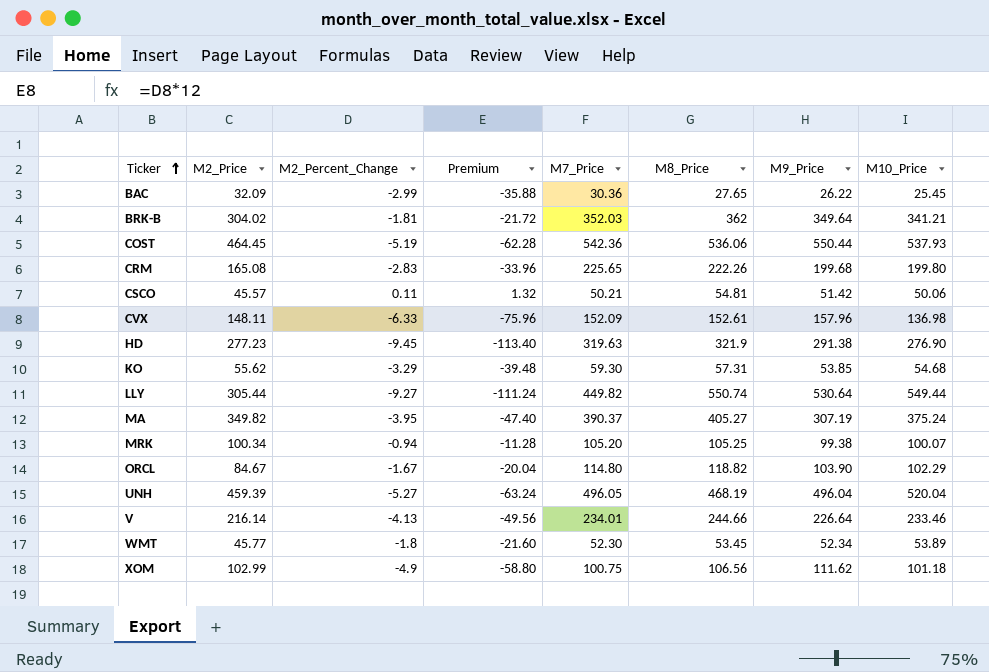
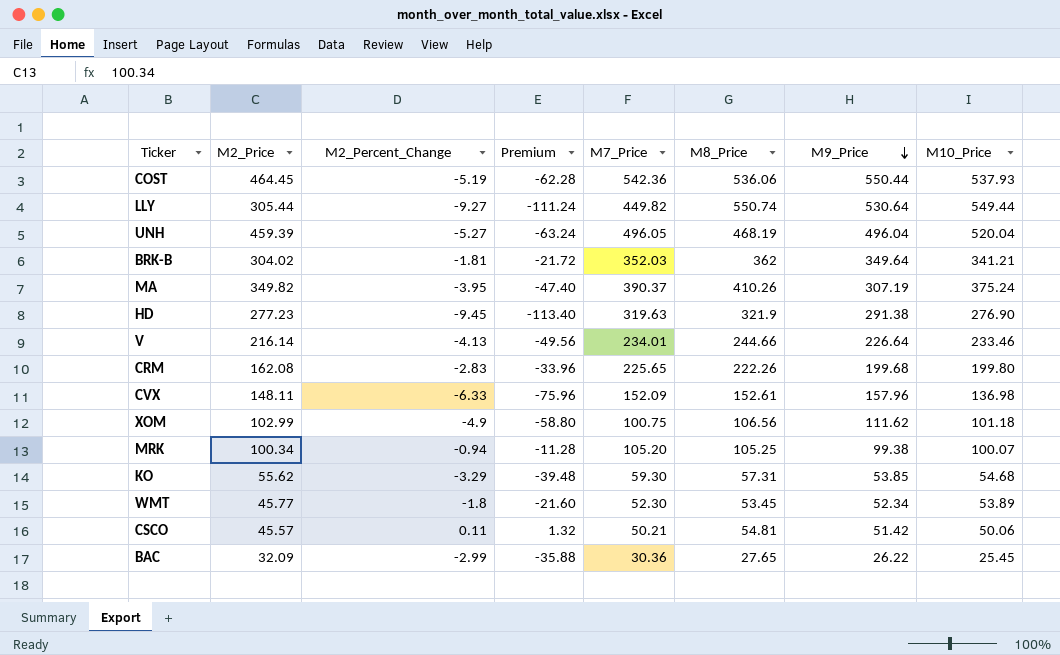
row order: Ticker ascending -> M9_Price descending
row ORCL: 84.67 | -1.67 | -20.04 | 114.80 | 118.82 | 103.90 | 102.29 -> none
MA | M8_Price: 405.27 -> 410.26
CRM | M2_Price: 165.08 -> 162.08

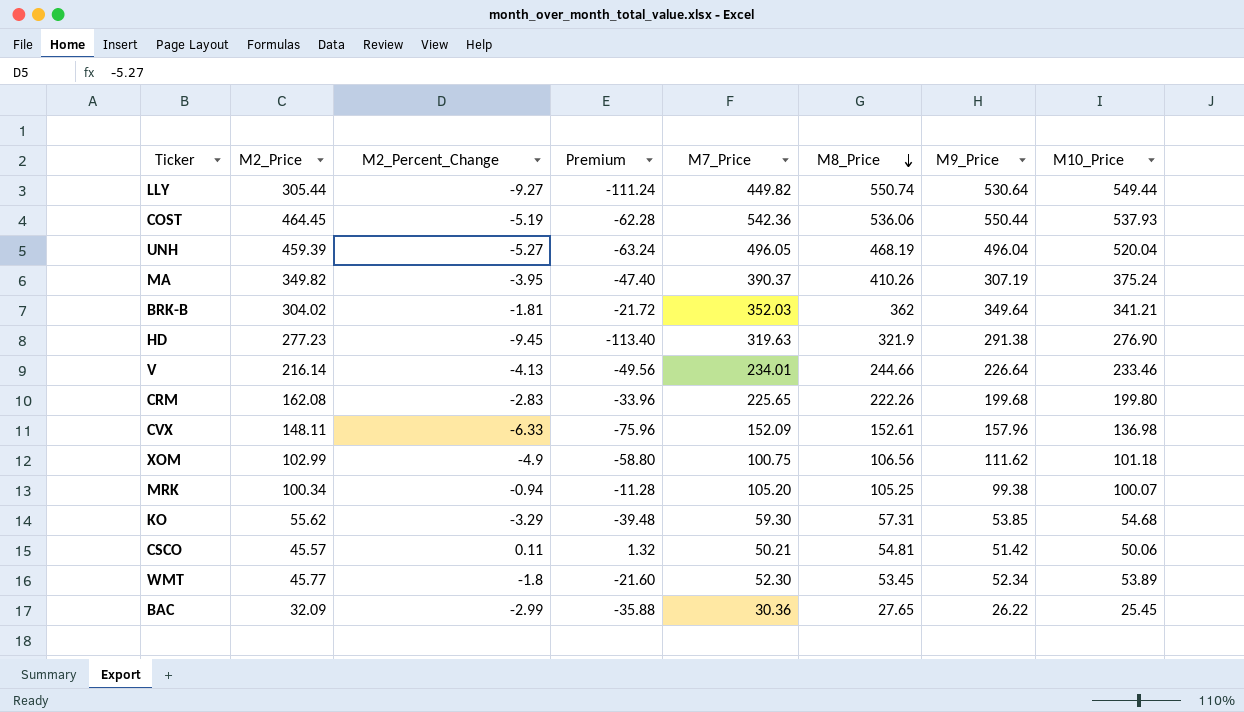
row order: M9_Price descending -> M8_Price descending

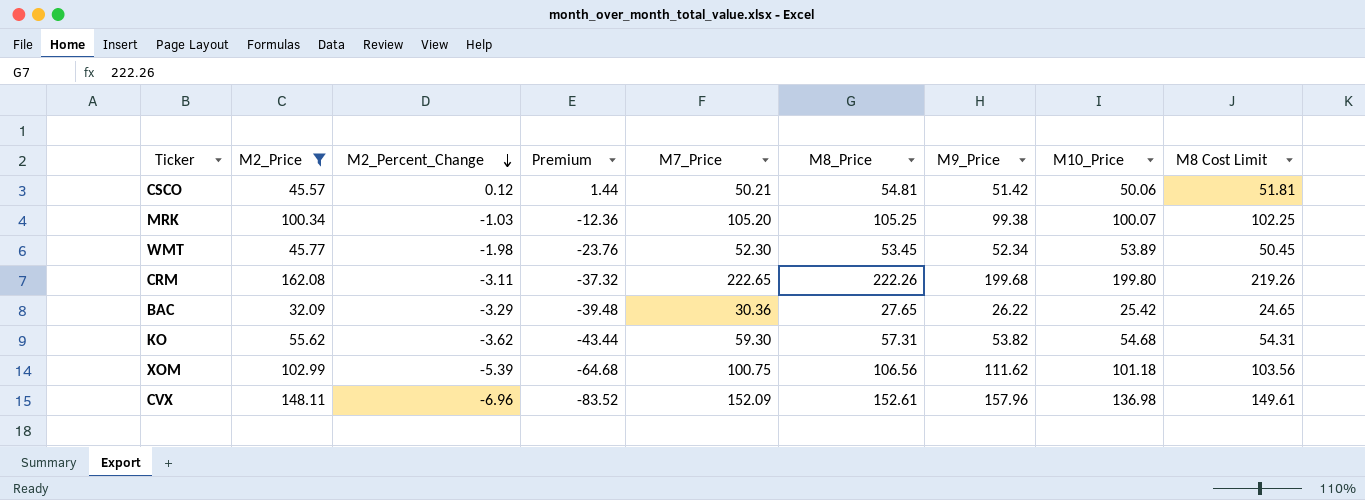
filter: none -> M2_Price <= 162.08
row order: M8_Price descending -> M2_Percent_Change descending
column M8 Cost Limit | formula: none -> [M8_Price] - 3
CSCO | M2_Percent_Change: 0.11 -> 0.12
CSCO | Premium: 1.32 -> 1.44
MRK | M2_Percent_Change: -0.94 -> -1.03
MRK | Premium: -11.28 -> -12.36
WMT | M2_Percent_Change: -1.8 -> -1.98
WMT | Premium: -21.60 -> -23.76
CRM | M2_Percent_Change: -2.83 -> -3.11
CRM | Premium: -33.96 -> -37.32
CRM | M7_Price: 225.65 -> 222.65
BAC | M2_Percent_Change: -2.99 -> -3.29
BAC | Premium: -35.88 -> -39.48
BAC | M10_Price: 25.45 -> 25.42
KO | M2_Percent_Change: -3.29 -> -3.62
KO | Premium: -39.48 -> -43.44
KO | M9_Price: 53.85 -> 53.82
XOM | M2_Percent_Change: -4.9 -> -5.39
XOM | Premium: -58.80 -> -64.68
CVX | M2_Percent_Change: -6.33 -> -6.96
CVX | Premium: -75.96 -> -83.52

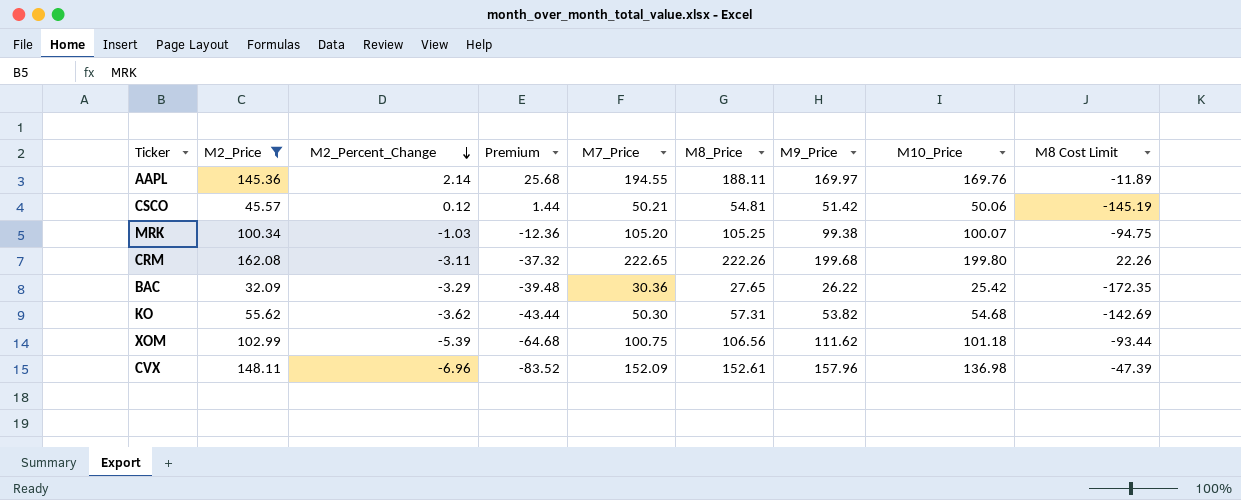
column M8 Cost Limit | formula: [M8_Price] - 3 -> [M8_Price] - 200
row WMT: 45.77 | -1.98 | -23.76 | 52.30 | 53.45 | 52.34 | 53.89 | 50.45 -> none
row AAPL: none -> 145.36 | 2.14 | 25.68 | 194.55 | 188.11 | 169.97 | 169.76 | -11.89
KO | M7_Price: 59.30 -> 50.30

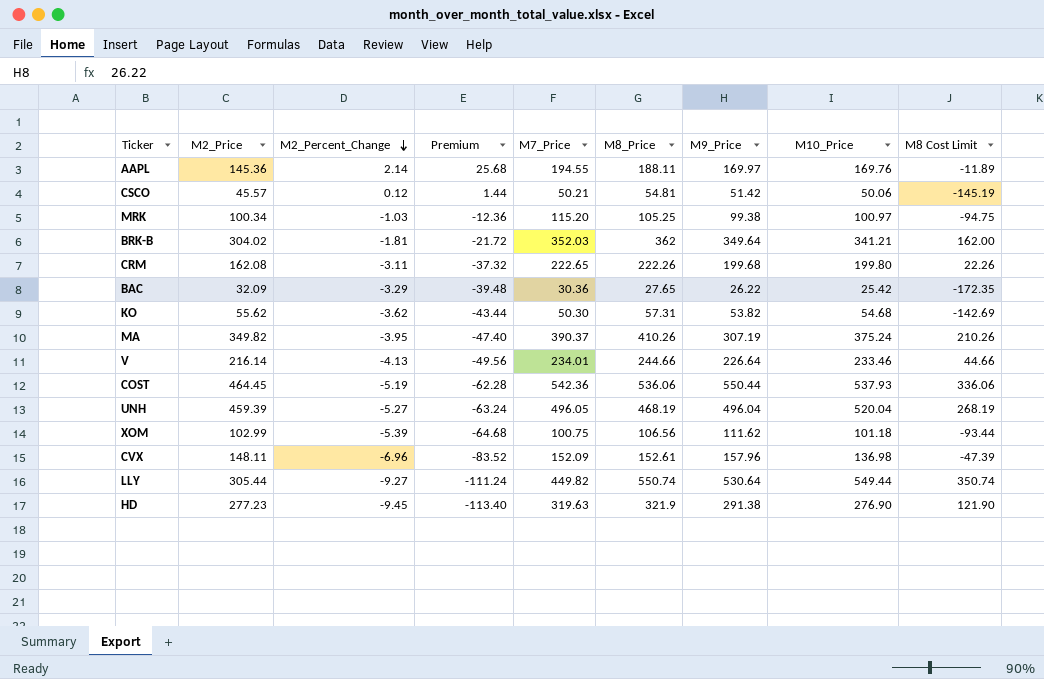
filter: M2_Price <= 162.08 -> none
MRK | M7_Price: 105.20 -> 115.20
MRK | M10_Price: 100.07 -> 100.97

